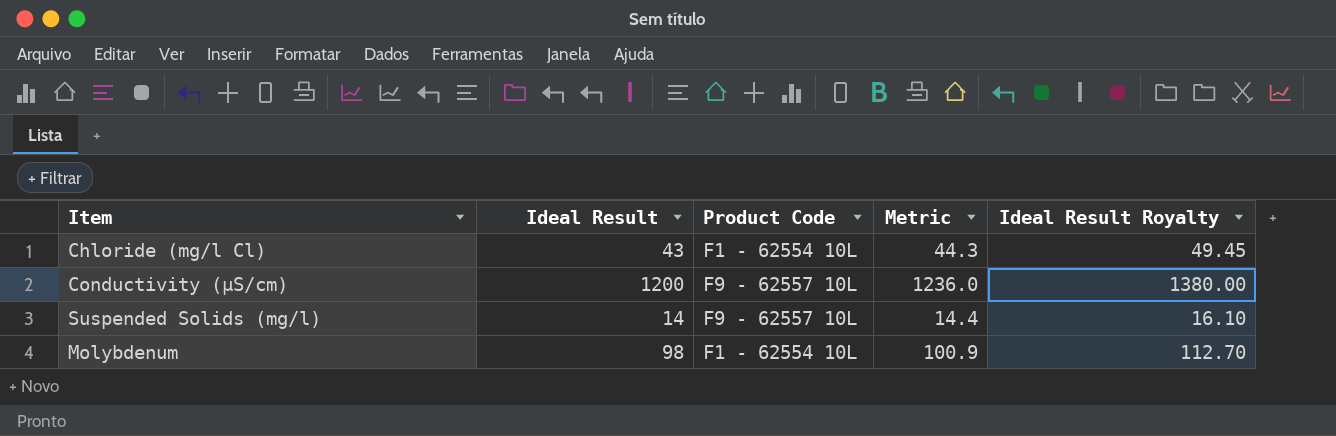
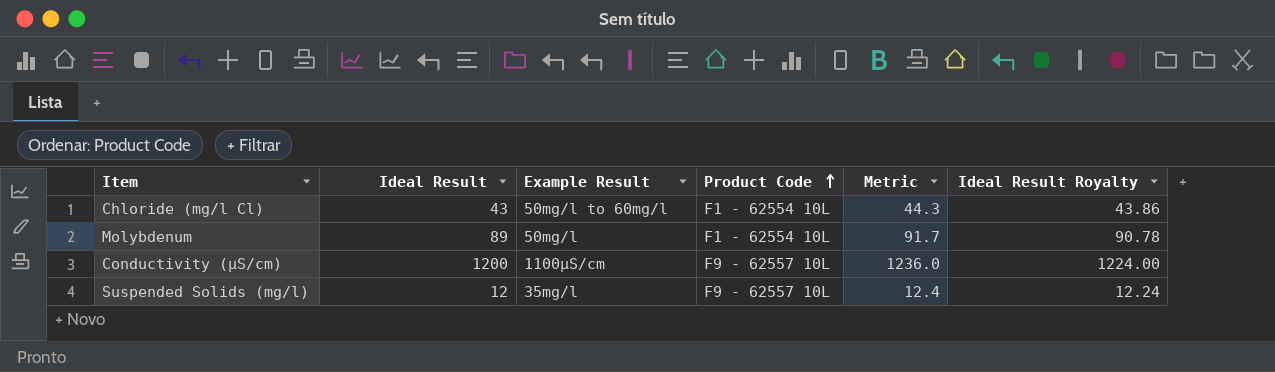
row order: none -> Product Code ascending
column Example Result | position: none -> 3
column Ideal Result Royalty | formula: [Ideal Result] * 1.15 -> [Ideal Result] * 1.02
Molybdenum | Ideal Result: 98 -> 89
Molybdenum | Metric: 100.9 -> 91.7
Suspended Solids (mg/l) | Ideal Result: 14 -> 12
Suspended Solids (mg/l) | Metric: 14.4 -> 12.4

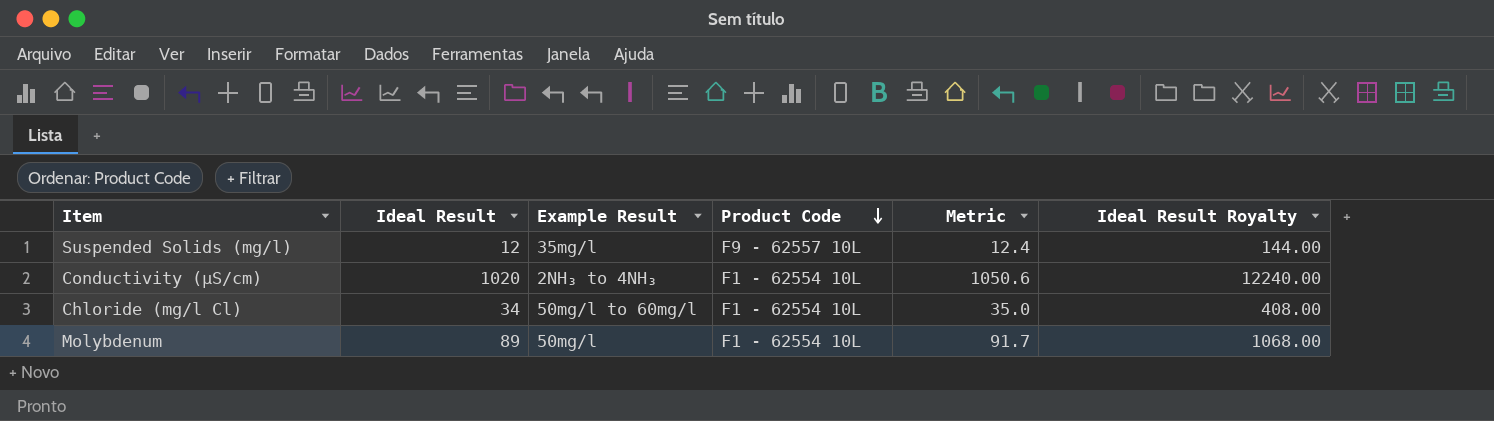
row order: Product Code ascending -> Product Code descending
column Ideal Result Royalty | formula: [Ideal Result] * 1.02 -> [Ideal Result] * 12
Conductivity (µS/cm) | Ideal Result: 1200 -> 1020
Conductivity (µS/cm) | Example Result: 1100µS/cm -> 2NH₃ to 4NH₃
Conductivity (µS/cm) | Product Code: F9 - 62557 10L -> F1 - 62554 10L
Conductivity (µS/cm) | Metric: 1236.0 -> 1050.6
Chloride (mg/l Cl) | Ideal Result: 43 -> 34
Chloride (mg/l Cl) | Metric: 44.3 -> 35.0

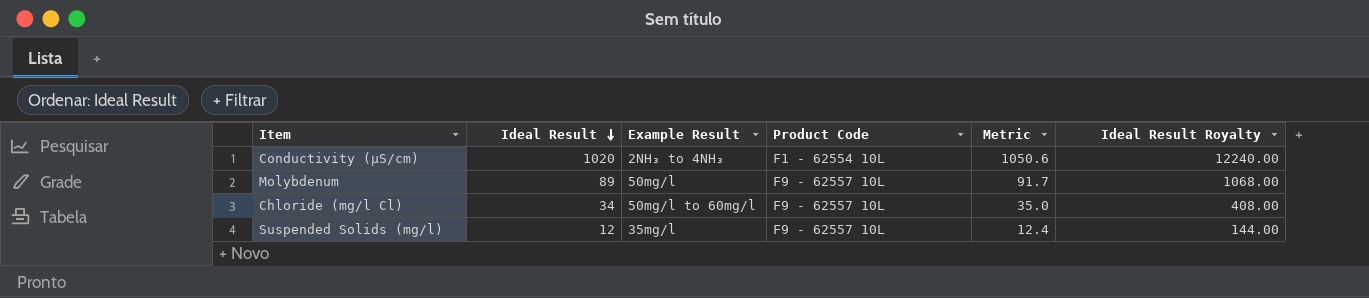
row order: Product Code descending -> Ideal Result descending
Molybdenum | Product Code: F1 - 62554 10L -> F9 - 62557 10L
Chloride (mg/l Cl) | Product Code: F1 - 62554 10L -> F9 - 62557 10L

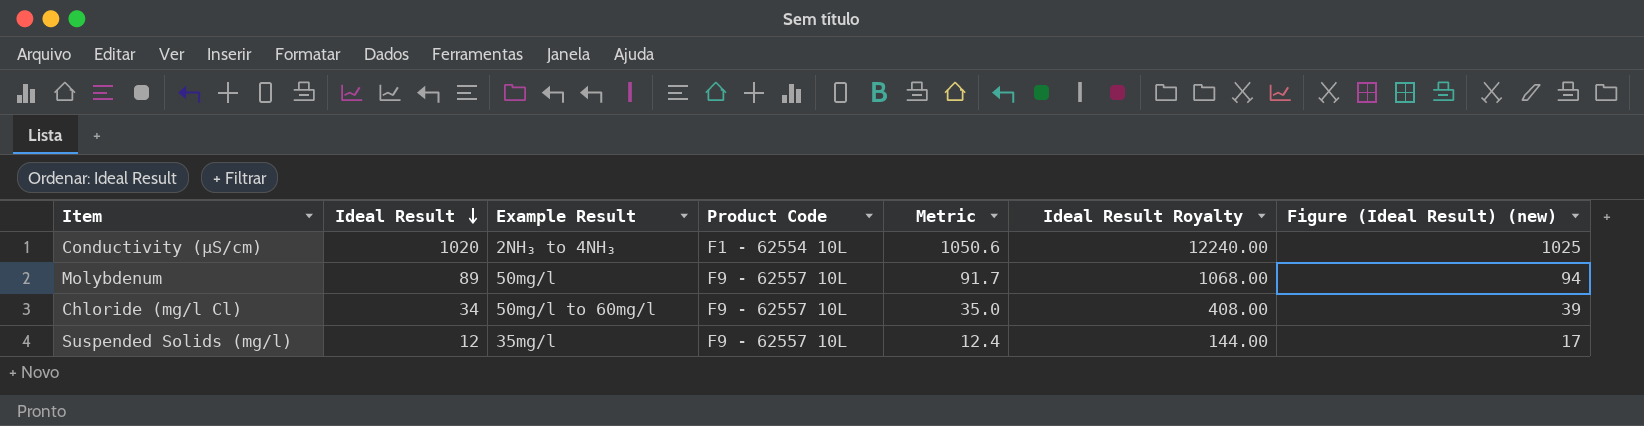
column Figure (Ideal Result) (new) | formula: none -> [Ideal Result] + 5

